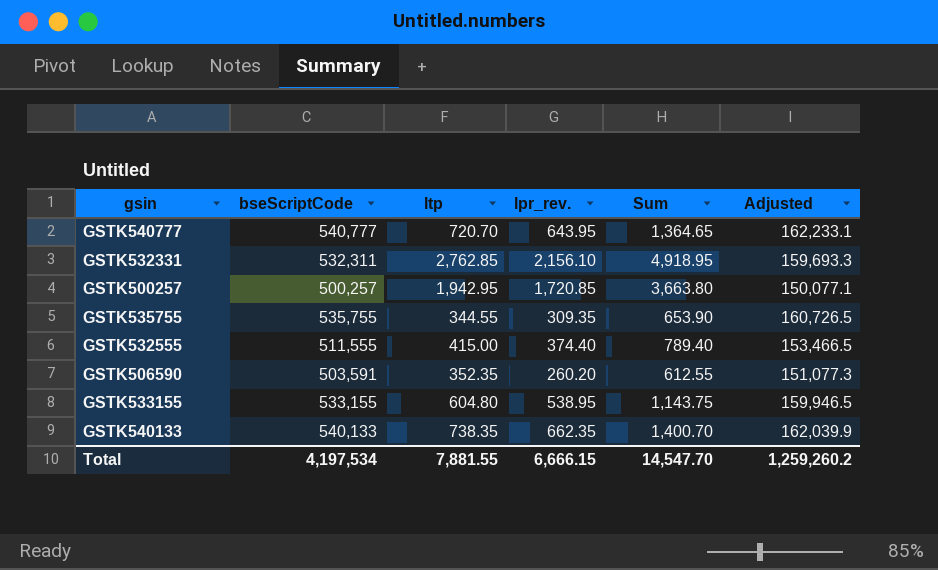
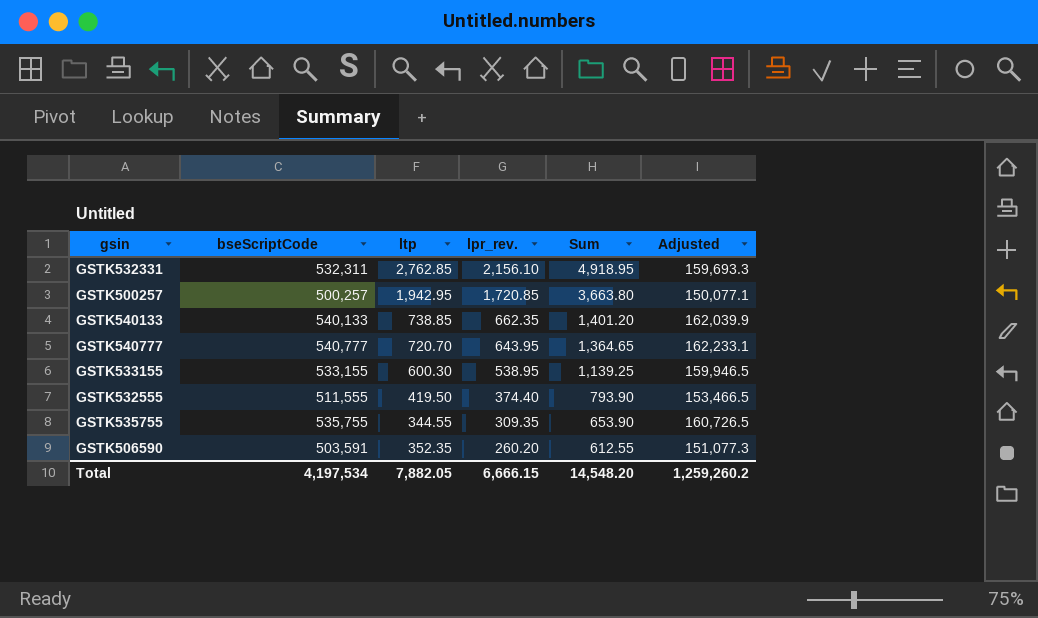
row order: none -> lpr_rev. descending
GSTK540133 | ltp: 738.35 -> 738.85
GSTK540133 | Sum: 1,400.70 -> 1,401.20
GSTK533155 | ltp: 604.80 -> 600.30
GSTK533155 | Sum: 1,143.75 -> 1,139.25
GSTK532555 | ltp: 415.00 -> 419.50
GSTK532555 | Sum: 789.40 -> 793.90
Total | ltp: 7,881.55 -> 7,882.05
Total | Sum: 14,547.70 -> 14,548.20

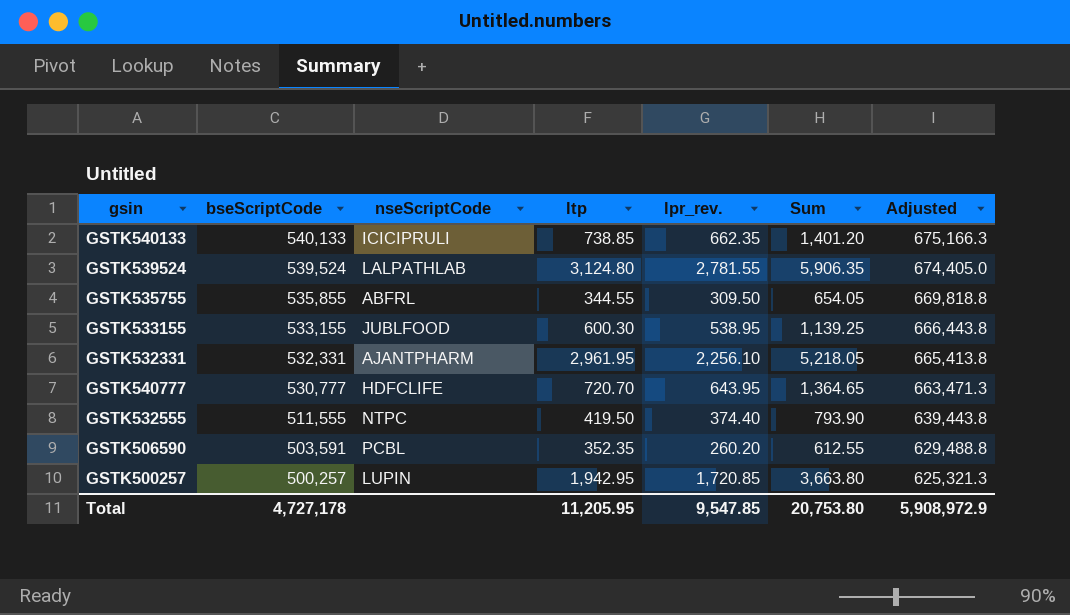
row order: lpr_rev. descending -> bseScriptCode descending
column nseScriptCode | position: none -> 3
column Adjusted | formula: [bseScriptCode] * 0.3 -> [bseScriptCode] * 1.25
row GSTK539524: none -> 539,524 | LALPATHLAB | 3,124.80 | 2,781.55 | 5,906.35 | 674,405.0
GSTK535755 | bseScriptCode: 535,755 -> 535,855
GSTK535755 | lpr_rev.: 309.35 -> 309.50
GSTK535755 | Sum: 653.90 -> 654.05
GSTK532331 | bseScriptCode: 532,311 -> 532,331
GSTK532331 | ltp: 2,762.85 -> 2,961.95
GSTK532331 | lpr_rev.: 2,156.10 -> 2,256.10
GSTK532331 | Sum: 4,918.95 -> 5,218.05
GSTK540777 | bseScriptCode: 540,777 -> 530,777
Total | bseScriptCode: 4,197,534 -> 4,727,178
Total | ltp: 7,882.05 -> 11,205.95
Total | lpr_rev.: 6,666.15 -> 9,547.85
Total | Sum: 14,548.20 -> 20,753.80
Total | Adjusted: 1,259,260.2 -> 5,908,972.9

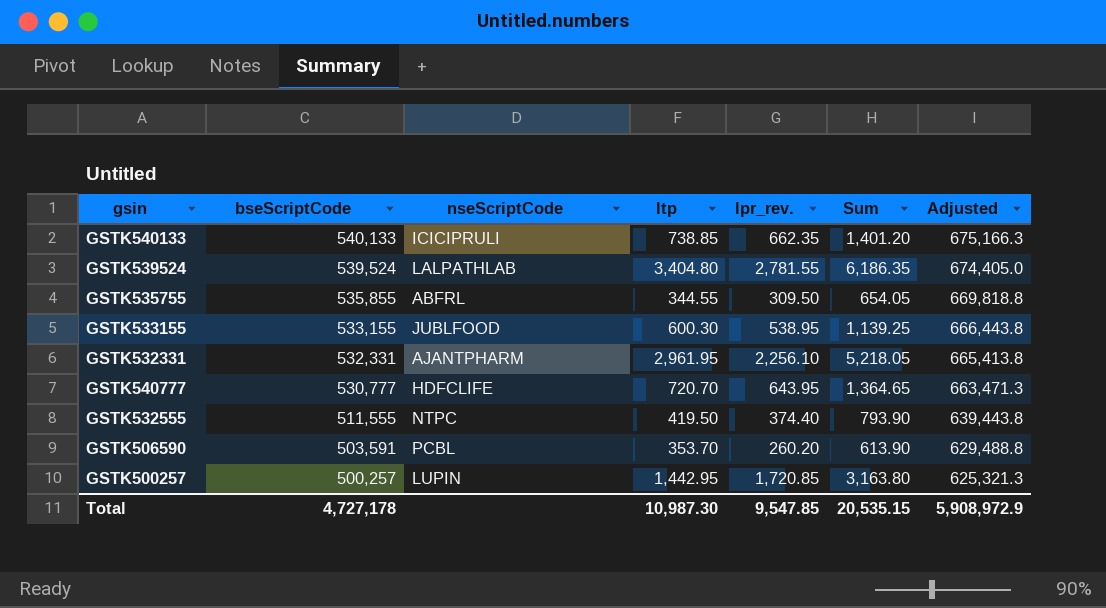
GSTK539524 | ltp: 3,124.80 -> 3,404.80
GSTK539524 | Sum: 5,906.35 -> 6,186.35
GSTK506590 | ltp: 352.35 -> 353.70
GSTK506590 | Sum: 612.55 -> 613.90
GSTK500257 | ltp: 1,942.95 -> 1,442.95
GSTK500257 | Sum: 3,663.80 -> 3,163.80
Total | ltp: 11,205.95 -> 10,987.30
Total | Sum: 20,753.80 -> 20,535.15

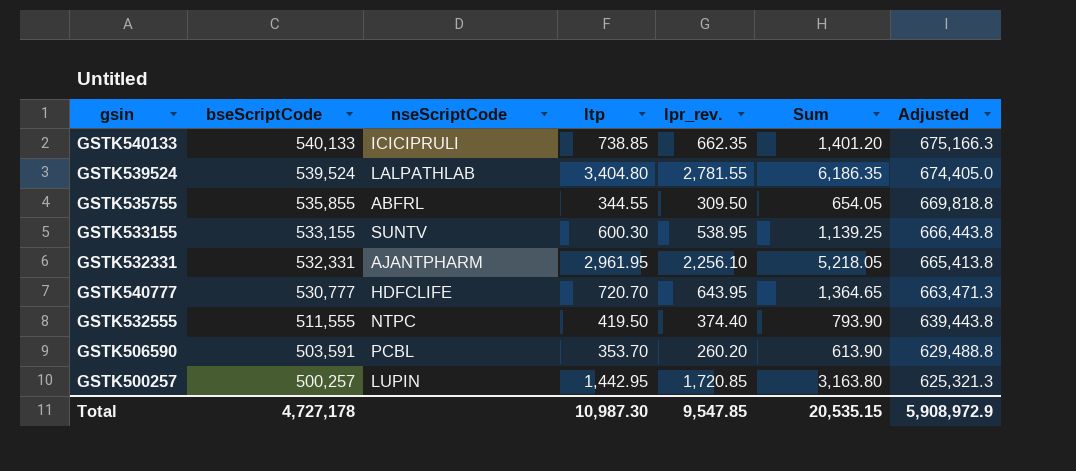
GSTK533155 | nseScriptCode: JUBLFOOD -> SUNTV

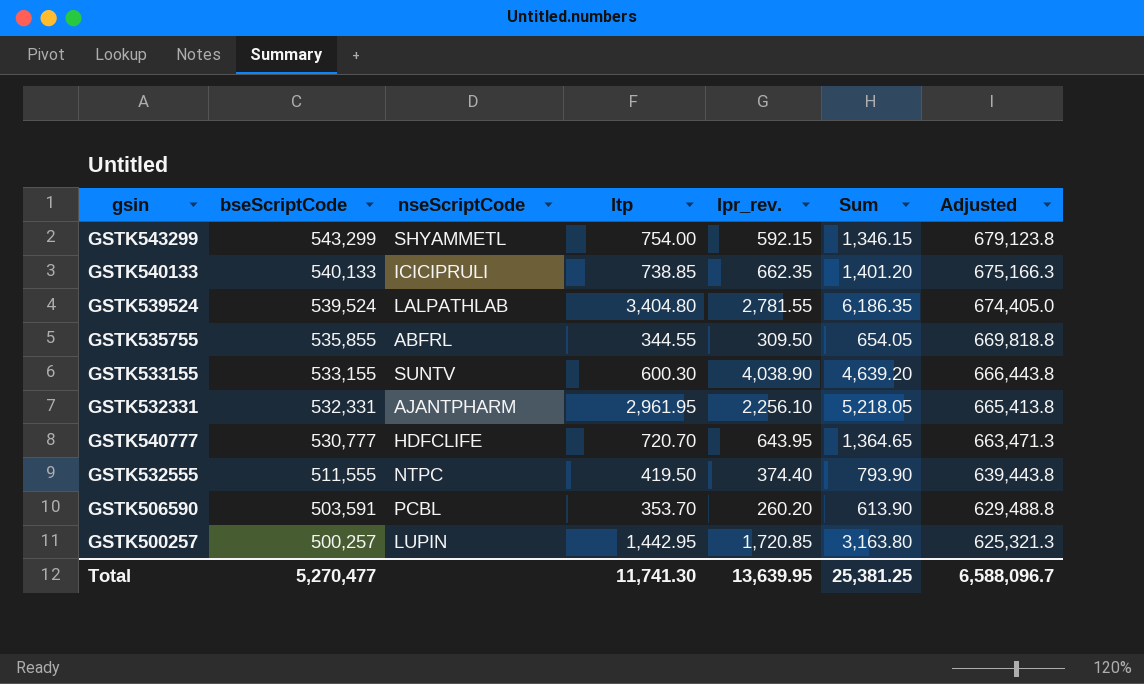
row GSTK543299: none -> 543,299 | SHYAMMETL | 754.00 | 592.15 | 1,346.15 | 679,123.8
GSTK533155 | lpr_rev.: 538.95 -> 4,038.90
GSTK533155 | Sum: 1,139.25 -> 4,639.20
Total | bseScriptCode: 4,727,178 -> 5,270,477
Total | ltp: 10,987.30 -> 11,741.30
Total | lpr_rev.: 9,547.85 -> 13,639.95
Total | Sum: 20,535.15 -> 25,381.25
Total | Adjusted: 5,908,972.9 -> 6,588,096.7

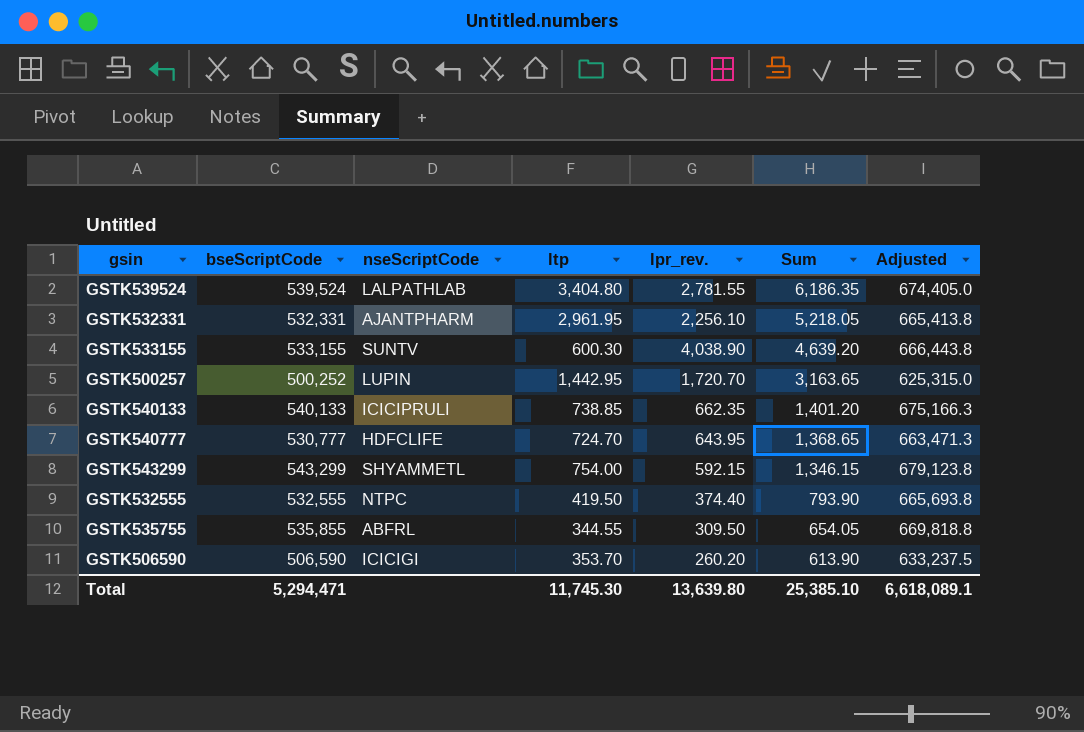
row order: bseScriptCode descending -> Sum descending
GSTK500257 | bseScriptCode: 500,257 -> 500,252
GSTK500257 | lpr_rev.: 1,720.85 -> 1,720.70
GSTK500257 | Sum: 3,163.80 -> 3,163.65
GSTK500257 | Adjusted: 625,321.3 -> 625,315.0
GSTK540777 | ltp: 720.70 -> 724.70
GSTK540777 | Sum: 1,364.65 -> 1,368.65
GSTK532555 | bseScriptCode: 511,555 -> 532,555
GSTK532555 | Adjusted: 639,443.8 -> 665,693.8
GSTK506590 | bseScriptCode: 503,591 -> 506,590
GSTK506590 | nseScriptCode: PCBL -> ICICIGI
GSTK506590 | Adjusted: 629,488.8 -> 633,237.5
Total | bseScriptCode: 5,270,477 -> 5,294,471
Total | ltp: 11,741.30 -> 11,745.30
Total | lpr_rev.: 13,639.95 -> 13,639.80
Total | Sum: 25,381.25 -> 25,385.10
Total | Adjusted: 6,588,096.7 -> 6,618,089.1

